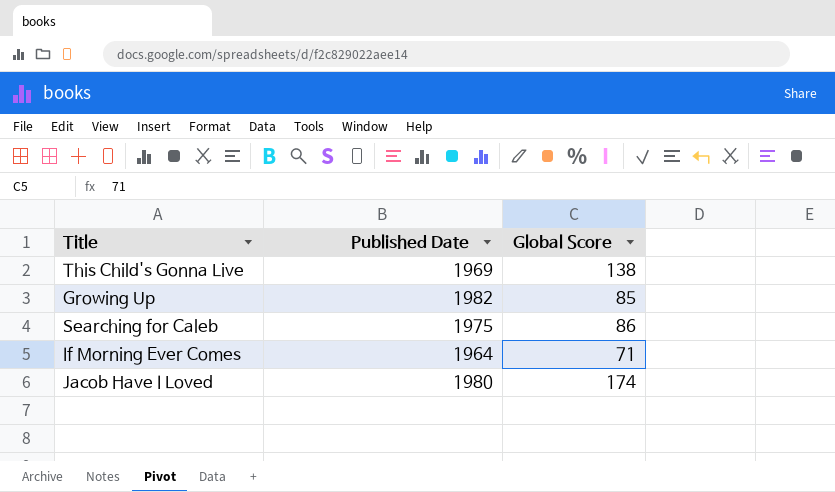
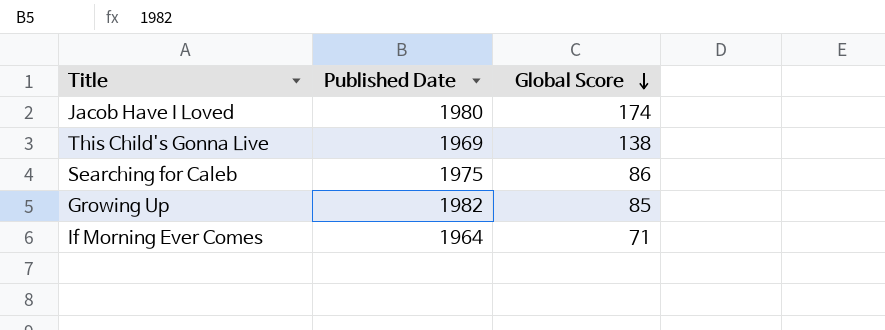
row order: none -> Global Score descending

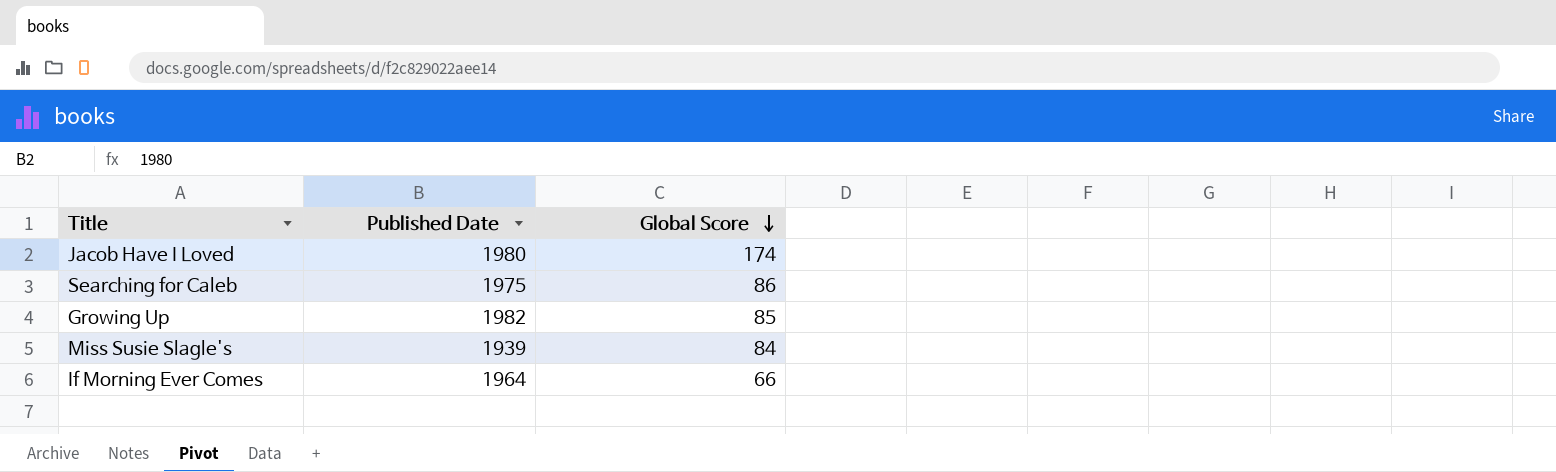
row This Child's Gonna Live: 1969 | 138 -> none
row Miss Susie Slagle's: none -> 1939 | 84
If Morning Ever Comes | Global Score: 71 -> 66

